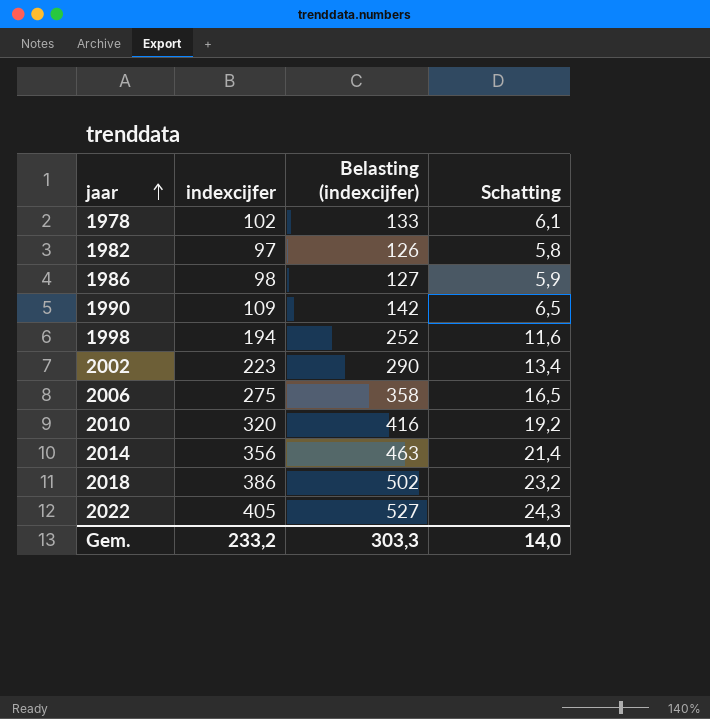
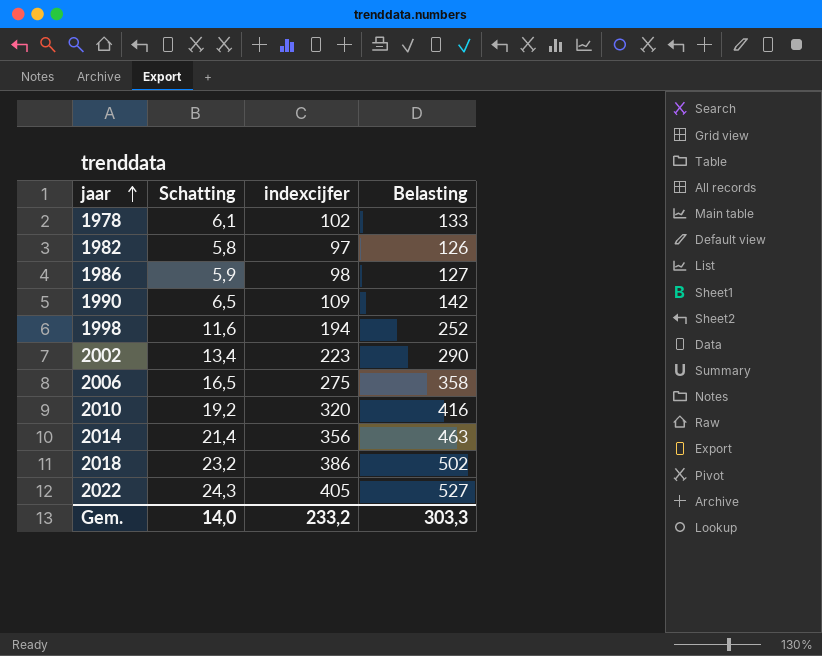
column Schatting | position: 4 -> 2
column name: Belasting (indexcijfer) -> Belasting

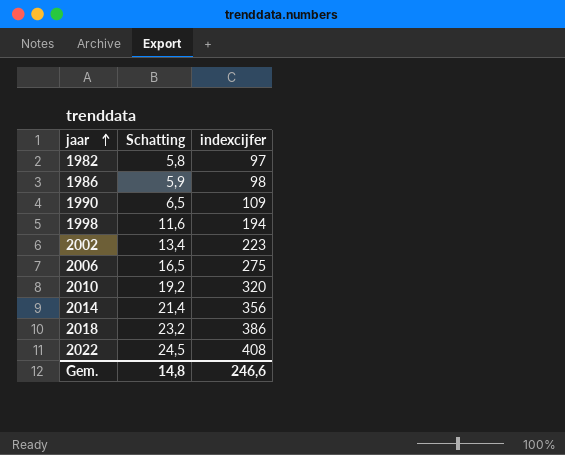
column Belasting | formula: [indexcijfer] * 1,3 -> none
row 1978: 6,1 | 102 | 133 -> none
2022 | Schatting: 24,3 -> 24,5
2022 | indexcijfer: 405 -> 408
Gem. | Schatting: 14,0 -> 14,8
Gem. | indexcijfer: 233,2 -> 246,6

